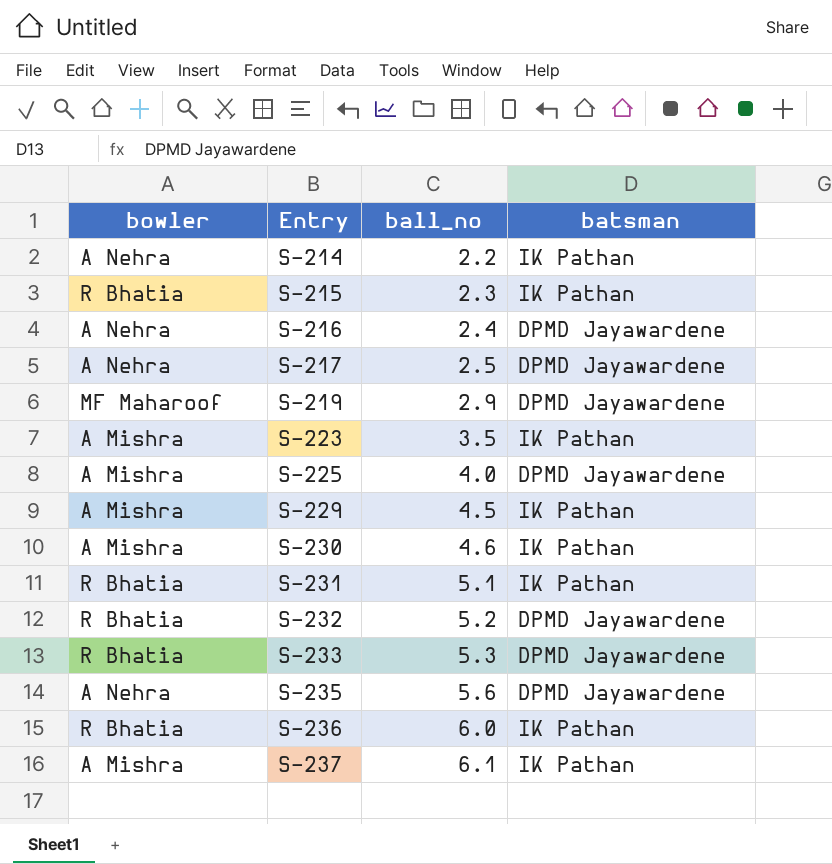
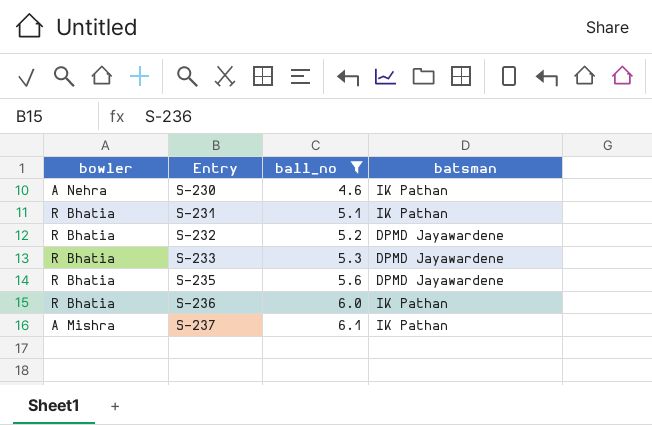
filter: none -> ball_no >= 4.6
S-230 | bowler: A Mishra -> A Nehra
S-235 | bowler: A Nehra -> R Bhatia

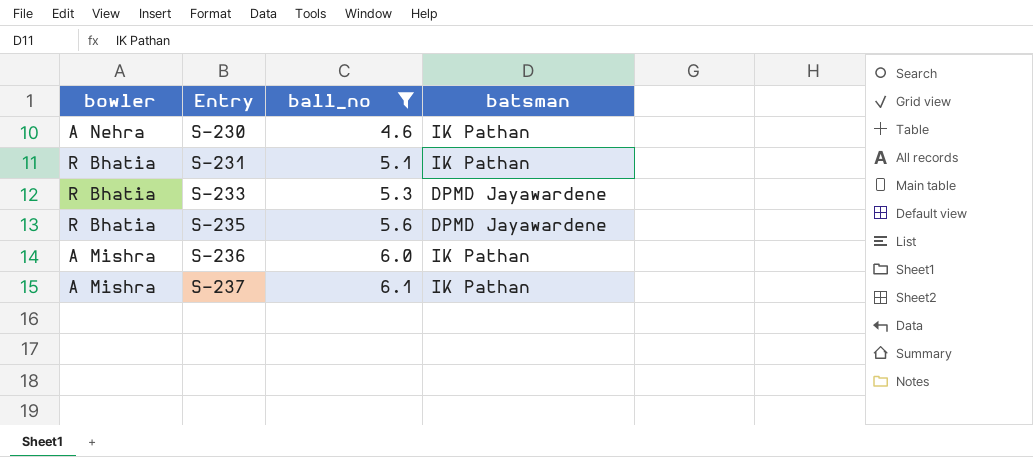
row S-232: R Bhatia | 5.2 | DPMD Jayawardene -> none
S-236 | bowler: R Bhatia -> A Mishra

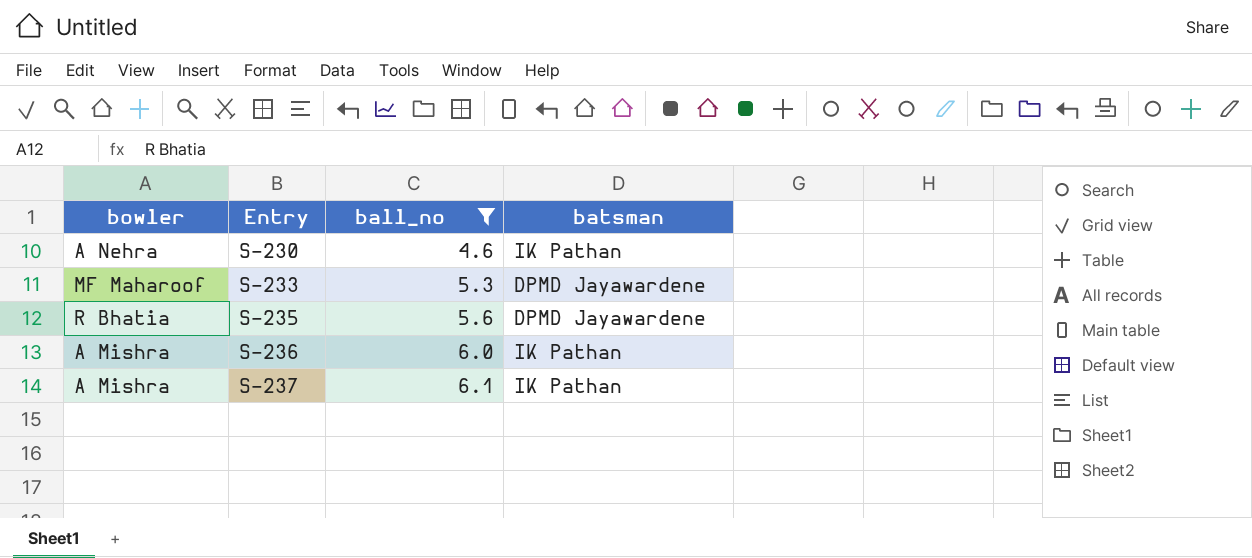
row S-231: R Bhatia | 5.1 | IK Pathan -> none
S-233 | bowler: R Bhatia -> MF Maharoof

